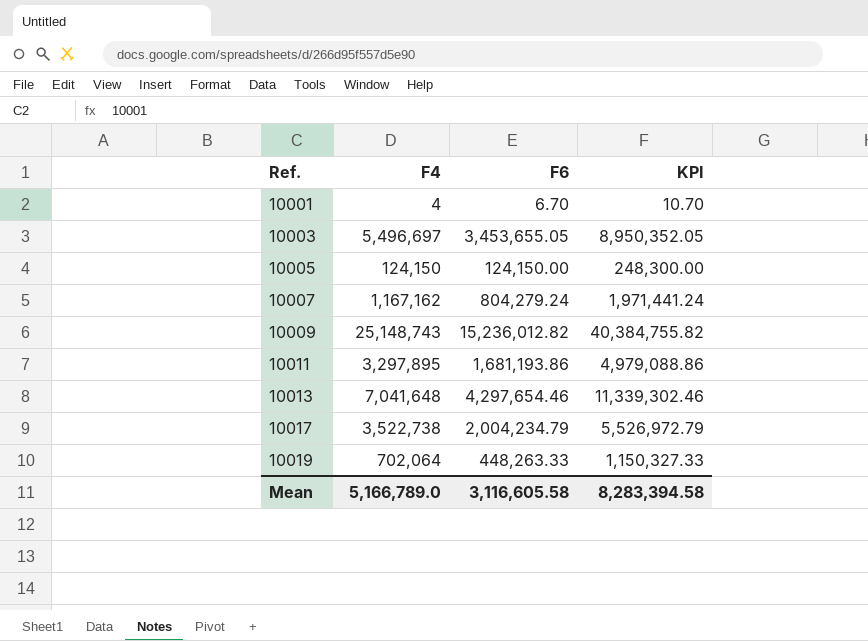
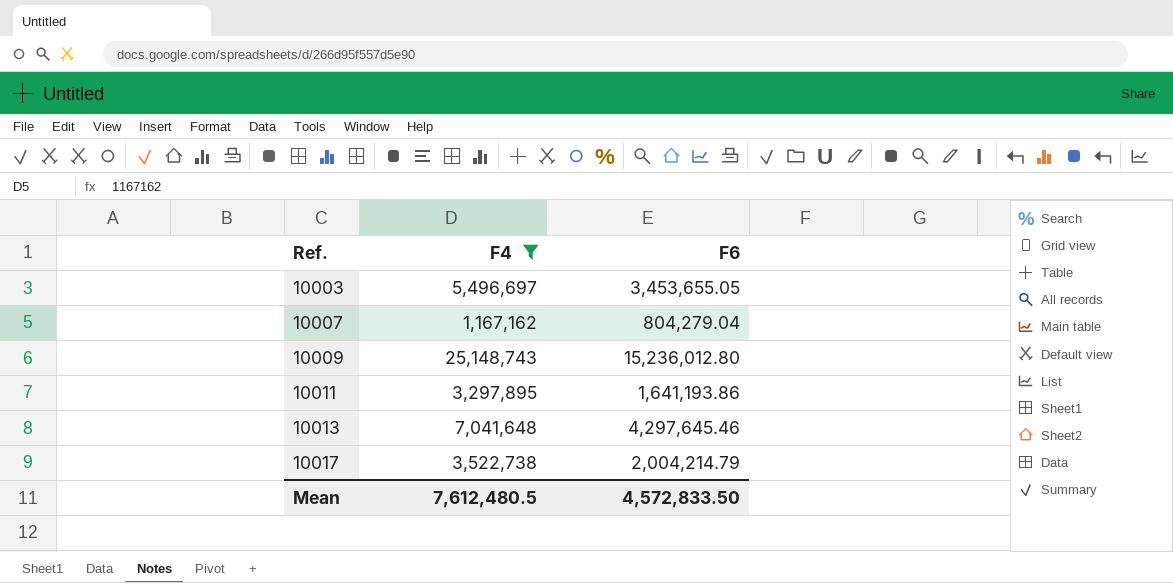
filter: none -> F4 >= 1,167,162
column KPI | formula: [F4] + [F6] -> none
10007 | F6: 804,279.24 -> 804,279.04
10009 | F6: 15,236,012.82 -> 15,236,012.80
10011 | F6: 1,681,193.86 -> 1,641,193.86
10013 | F6: 4,297,654.46 -> 4,297,645.46
10017 | F6: 2,004,234.79 -> 2,004,214.79
Mean | F4: 5,166,789.0 -> 7,612,480.5
Mean | F6: 3,116,605.58 -> 4,572,833.50

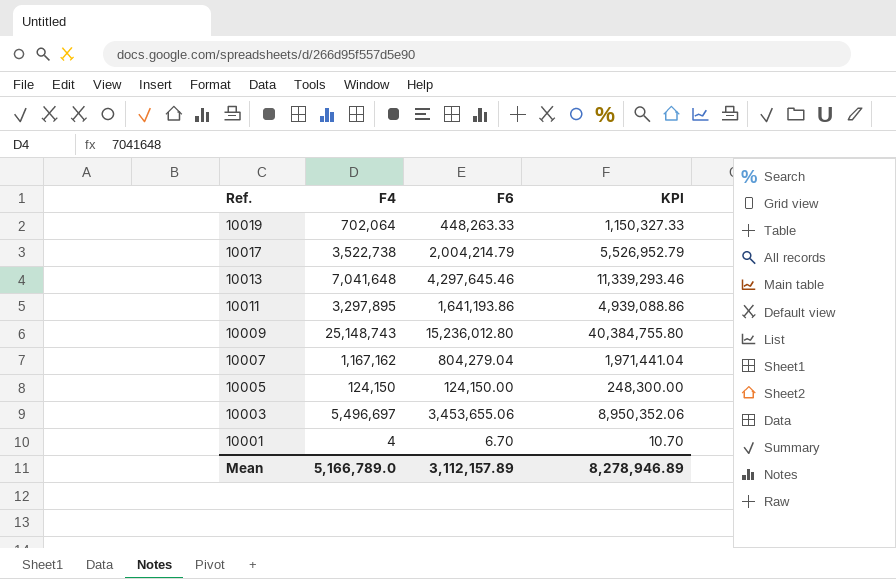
filter: F4 >= 1,167,162 -> none
row order: Ref. ascending -> Ref. descending
column KPI | formula: none -> [F4] + [F6]
10003 | F6: 3,453,655.05 -> 3,453,655.06
Mean | F4: 7,612,480.5 -> 5,166,789.0
Mean | F6: 4,572,833.50 -> 3,112,157.89

